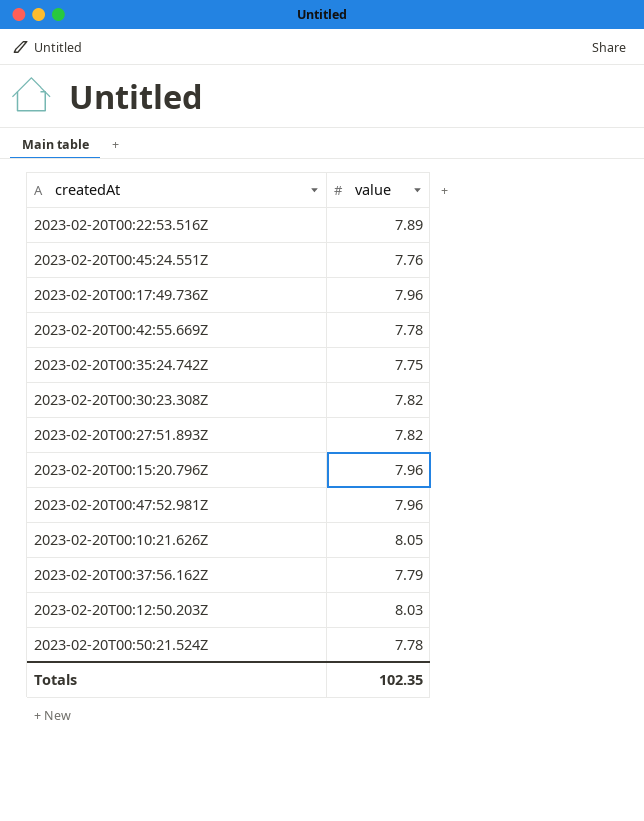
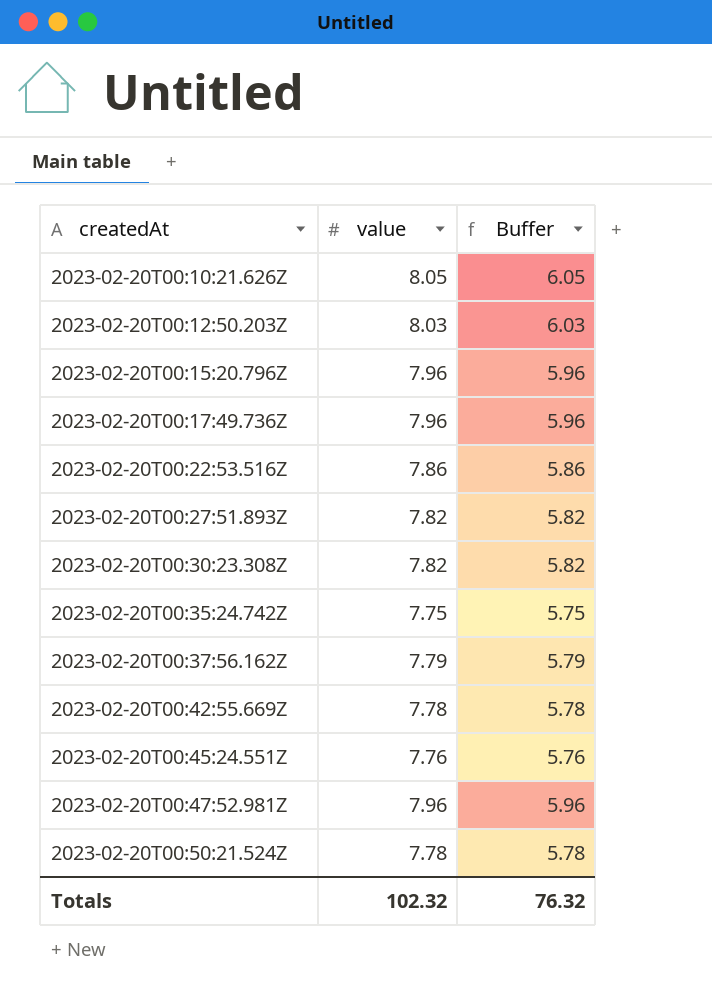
row order: none -> createdAt ascending
column Buffer | formula: none -> [value] - 2
2023-02-20T00:22:53.516Z | value: 7.89 -> 7.86
Totals | value: 102.35 -> 102.32

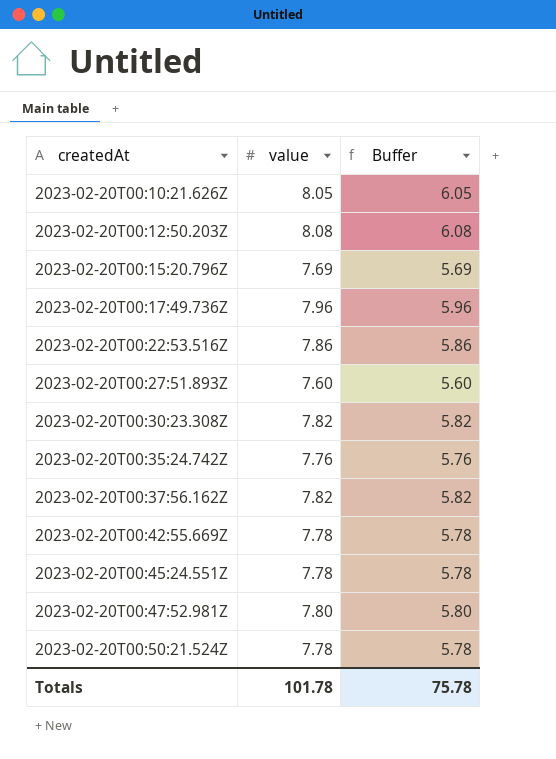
2023-02-20T00:12:50.203Z | value: 8.03 -> 8.08
2023-02-20T00:12:50.203Z | Buffer: 6.03 -> 6.08
2023-02-20T00:15:20.796Z | value: 7.96 -> 7.69
2023-02-20T00:15:20.796Z | Buffer: 5.96 -> 5.69
2023-02-20T00:27:51.893Z | value: 7.82 -> 7.60
2023-02-20T00:27:51.893Z | Buffer: 5.82 -> 5.60
2023-02-20T00:35:24.742Z | value: 7.75 -> 7.76
2023-02-20T00:35:24.742Z | Buffer: 5.75 -> 5.76
2023-02-20T00:37:56.162Z | value: 7.79 -> 7.82
2023-02-20T00:37:56.162Z | Buffer: 5.79 -> 5.82
2023-02-20T00:45:24.551Z | value: 7.76 -> 7.78
2023-02-20T00:45:24.551Z | Buffer: 5.76 -> 5.78
2023-02-20T00:47:52.981Z | value: 7.96 -> 7.80
2023-02-20T00:47:52.981Z | Buffer: 5.96 -> 5.80
Totals | value: 102.32 -> 101.78
Totals | Buffer: 76.32 -> 75.78

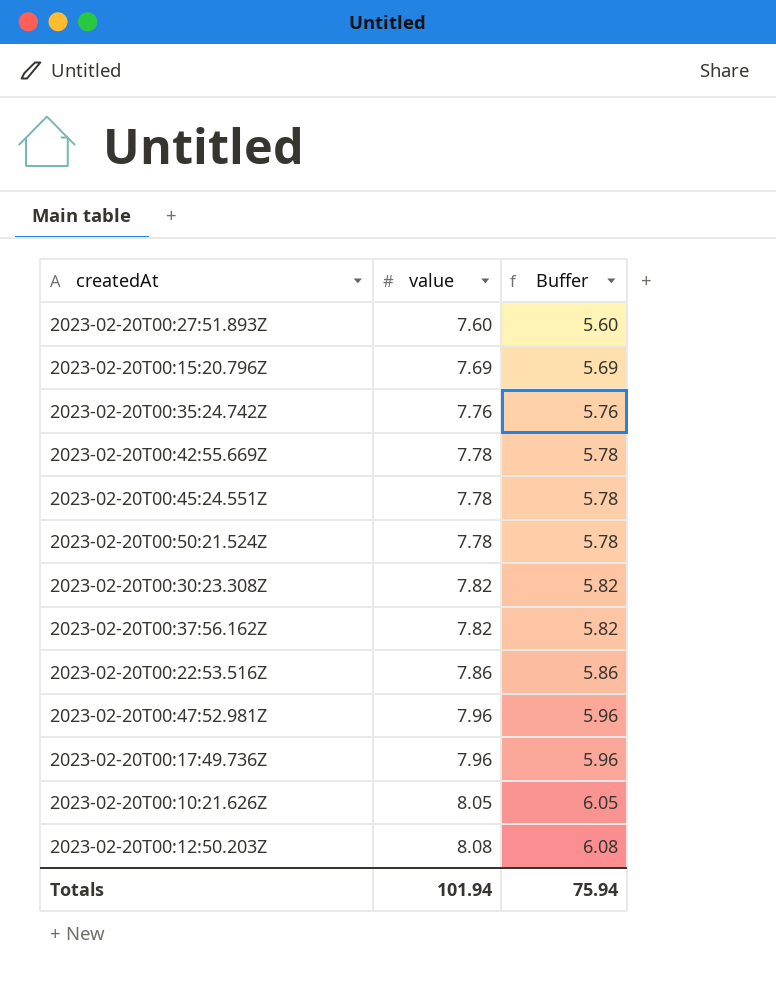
row order: createdAt ascending -> value ascending
2023-02-20T00:47:52.981Z | value: 7.80 -> 7.96
2023-02-20T00:47:52.981Z | Buffer: 5.80 -> 5.96
Totals | value: 101.78 -> 101.94
Totals | Buffer: 75.78 -> 75.94

